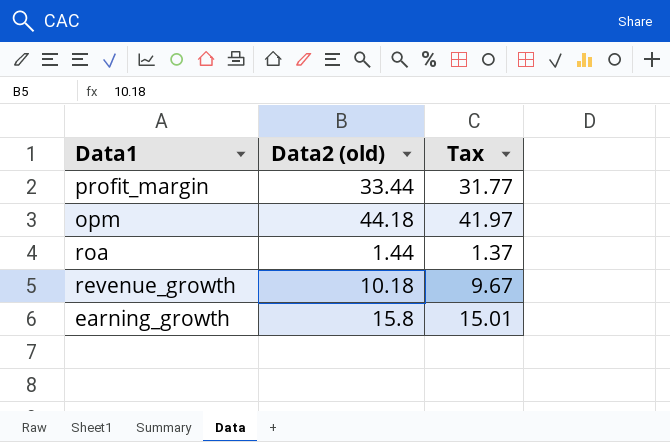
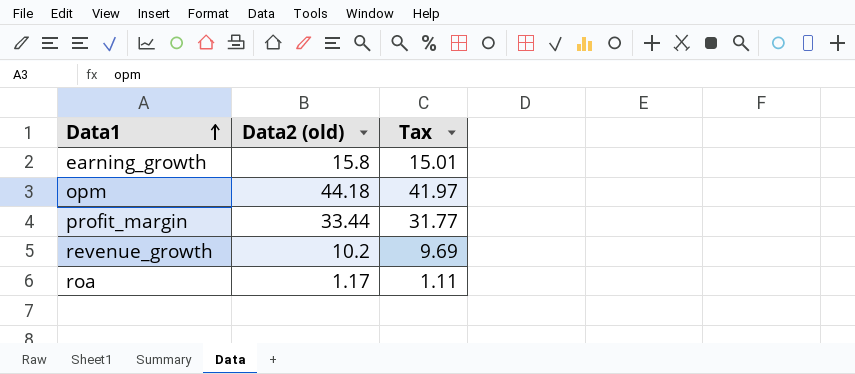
row order: none -> Data1 ascending
revenue_growth | Data2 (old): 10.18 -> 10.2
revenue_growth | Tax: 9.67 -> 9.69
roa | Data2 (old): 1.44 -> 1.17
roa | Tax: 1.37 -> 1.11

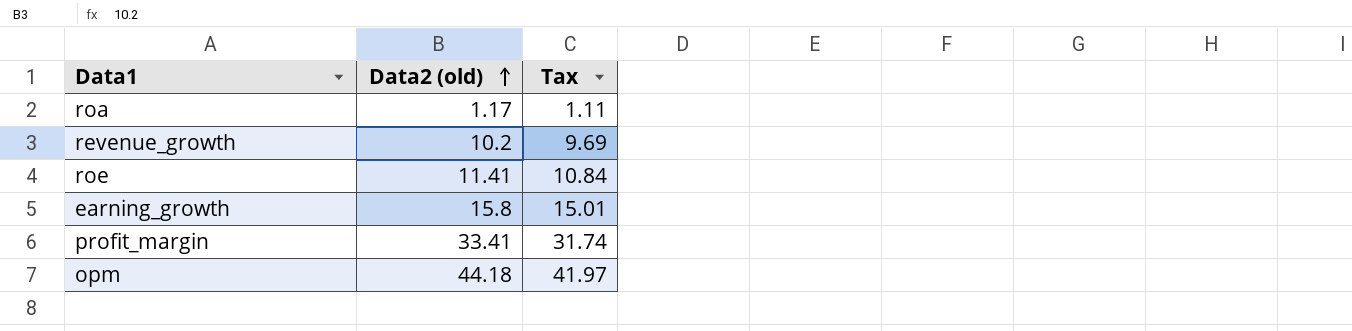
row order: Data1 ascending -> Data2 (old) ascending
row roe: none -> 11.41 | 10.84
profit_margin | Data2 (old): 33.44 -> 33.41
profit_margin | Tax: 31.77 -> 31.74

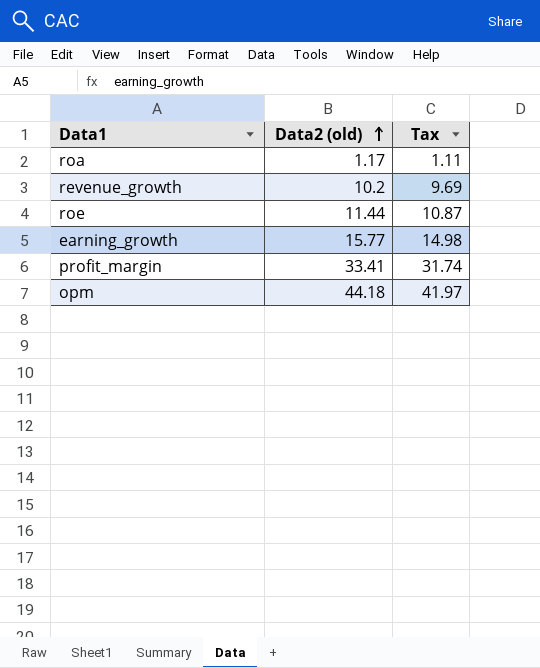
roe | Data2 (old): 11.41 -> 11.44
roe | Tax: 10.84 -> 10.87
earning_growth | Data2 (old): 15.8 -> 15.77
earning_growth | Tax: 15.01 -> 14.98

